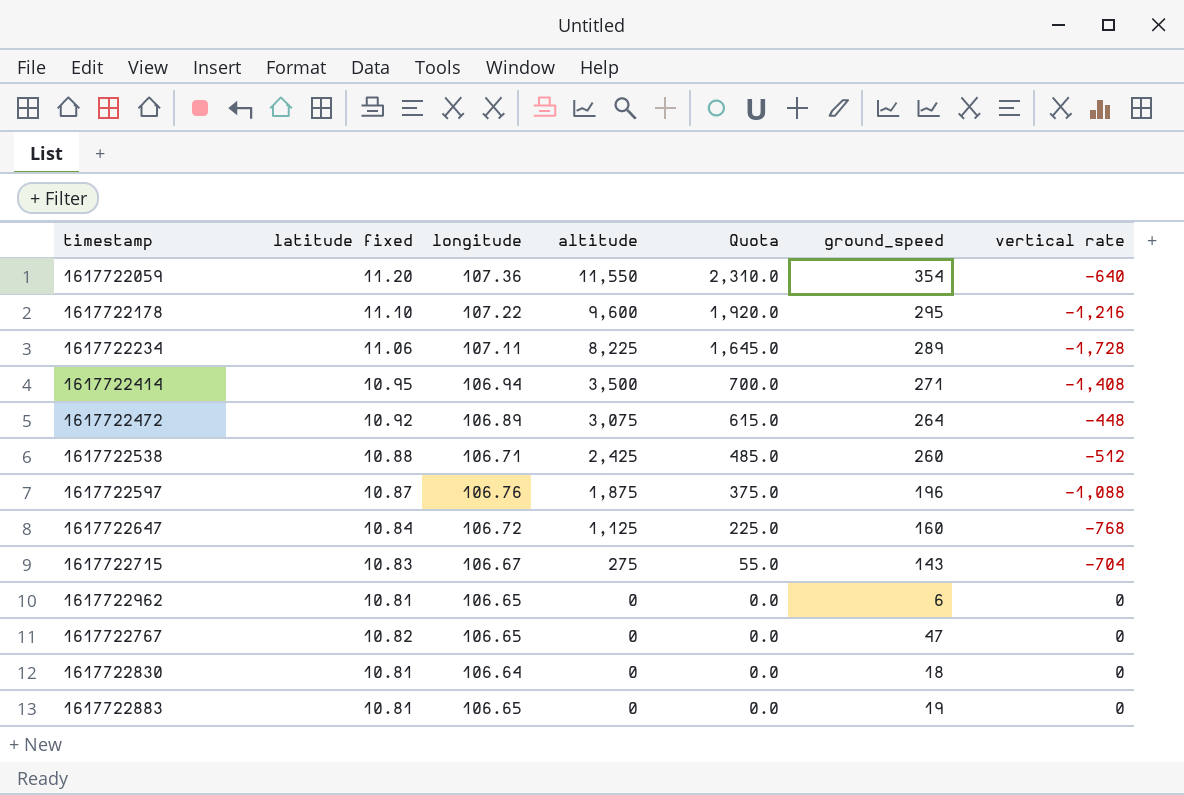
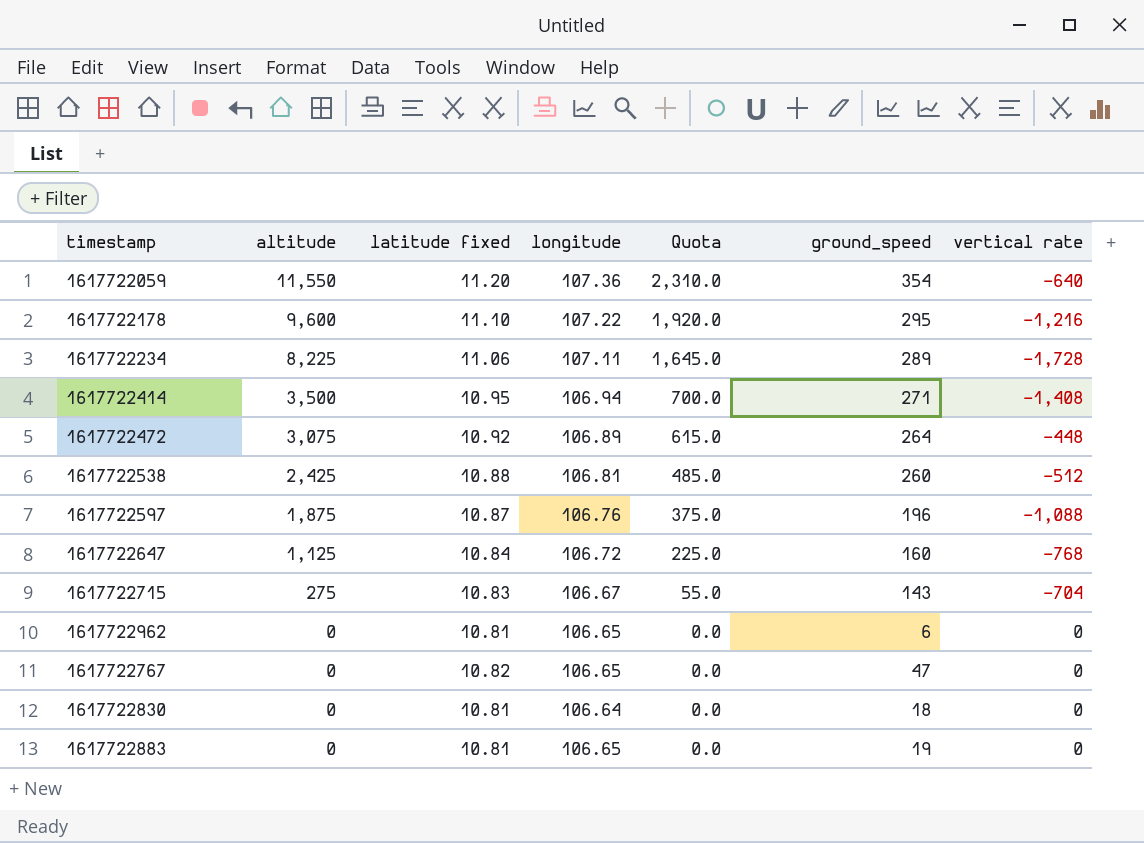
column altitude | position: 4 -> 2
1617722538 | longitude: 106.71 -> 106.81

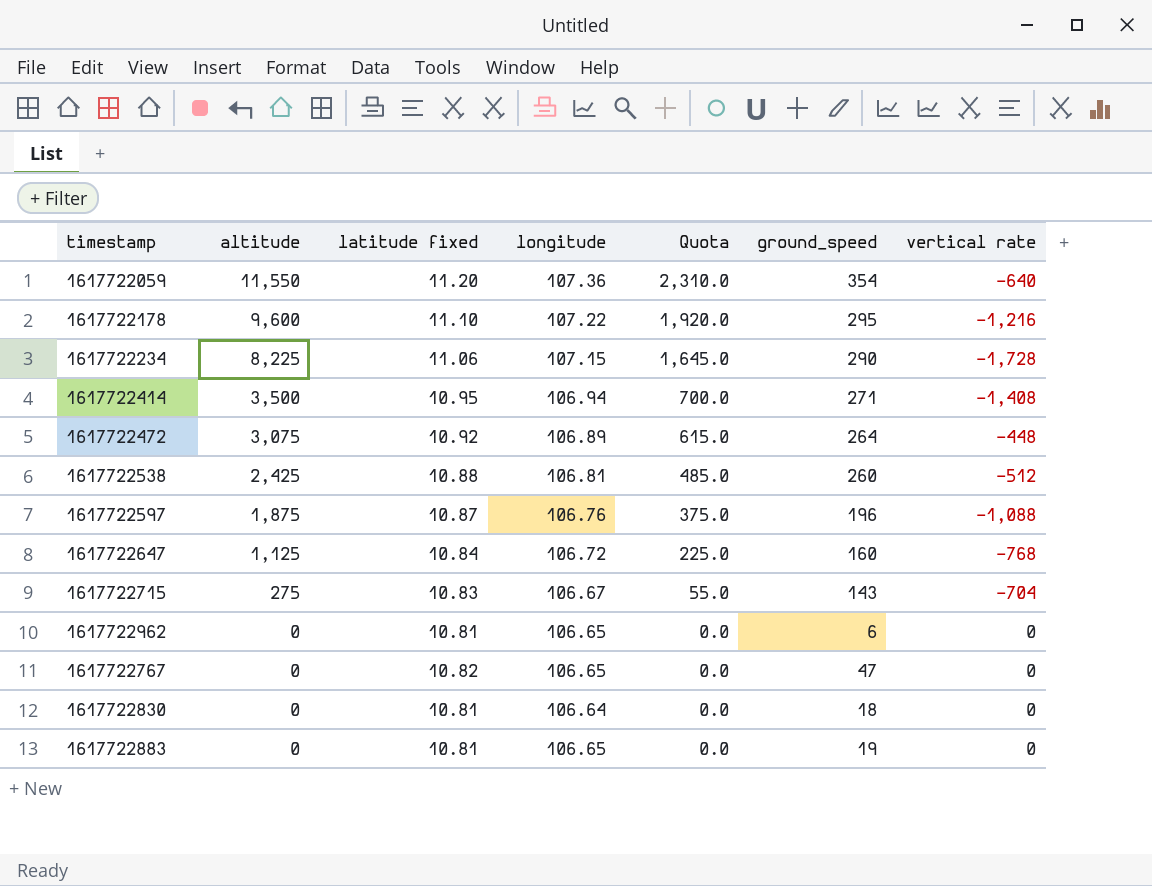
1617722234 | longitude: 107.11 -> 107.15
1617722234 | ground_speed: 289 -> 290

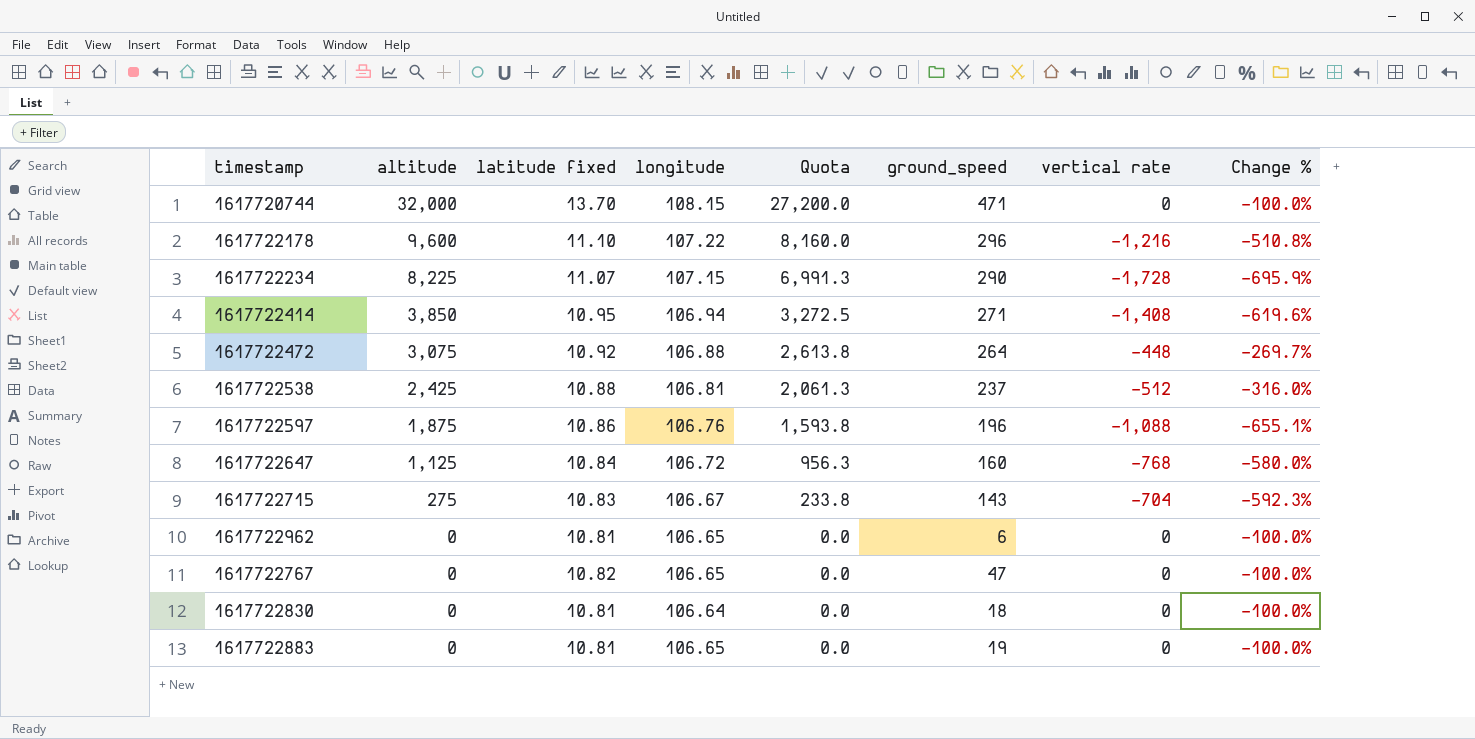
column Quota | formula: [altitude] * 0.2 -> [altitude] * 0.85
column Change % | formula: none -> ([vertical rate] - [ground_speed]) / [ground_speed]
row 1617722059: 11,550 | 11.20 | 107.36 | 2,310.0 | 354 | -640 -> none
row 1617720744: none -> 32,000 | 13.70 | 108.15 | 27,200.0 | 471 | 0 | -100.0%
1617722178 | ground_speed: 295 -> 296
1617722234 | latitude fixed: 11.06 -> 11.07
1617722414 | altitude: 3,500 -> 3,850
1617722472 | longitude: 106.89 -> 106.88
1617722538 | ground_speed: 260 -> 237
1617722597 | latitude fixed: 10.87 -> 10.86

